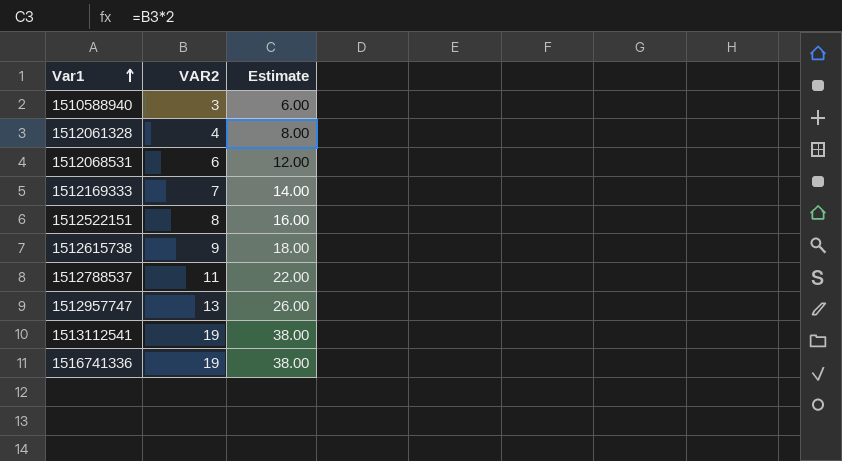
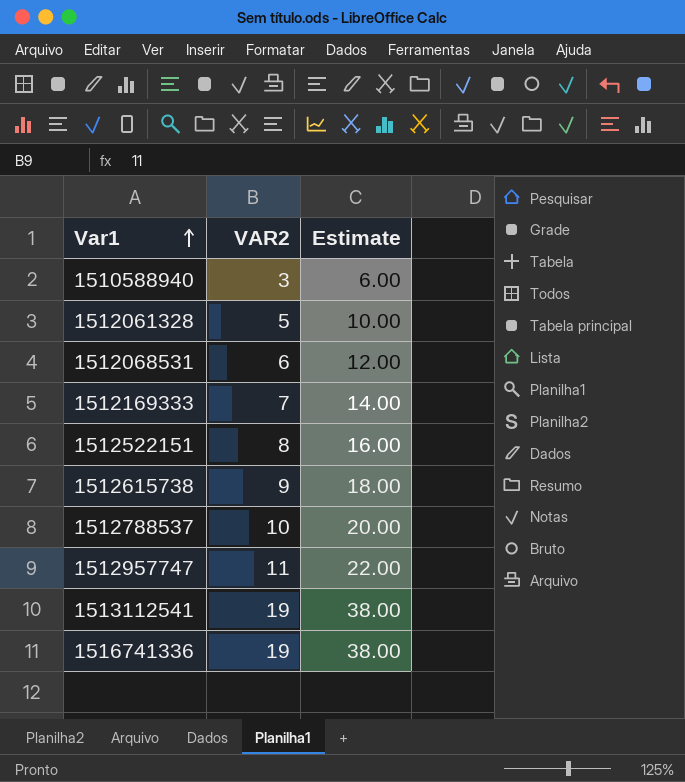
1512061328 | VAR2: 4 -> 5
1512061328 | Estimate: 8.00 -> 10.00
1512788537 | VAR2: 11 -> 10
1512788537 | Estimate: 22.00 -> 20.00
1512957747 | VAR2: 13 -> 11
1512957747 | Estimate: 26.00 -> 22.00

